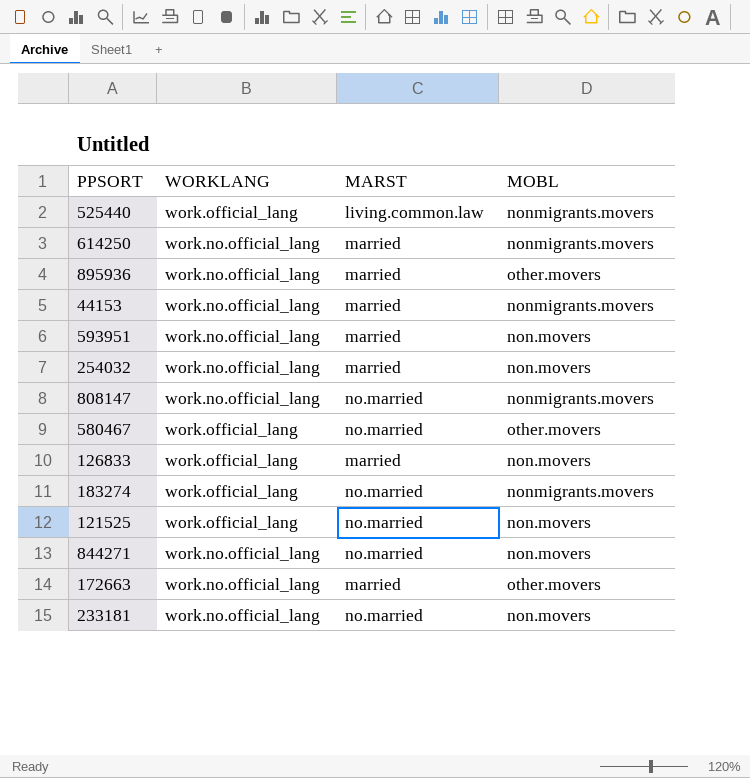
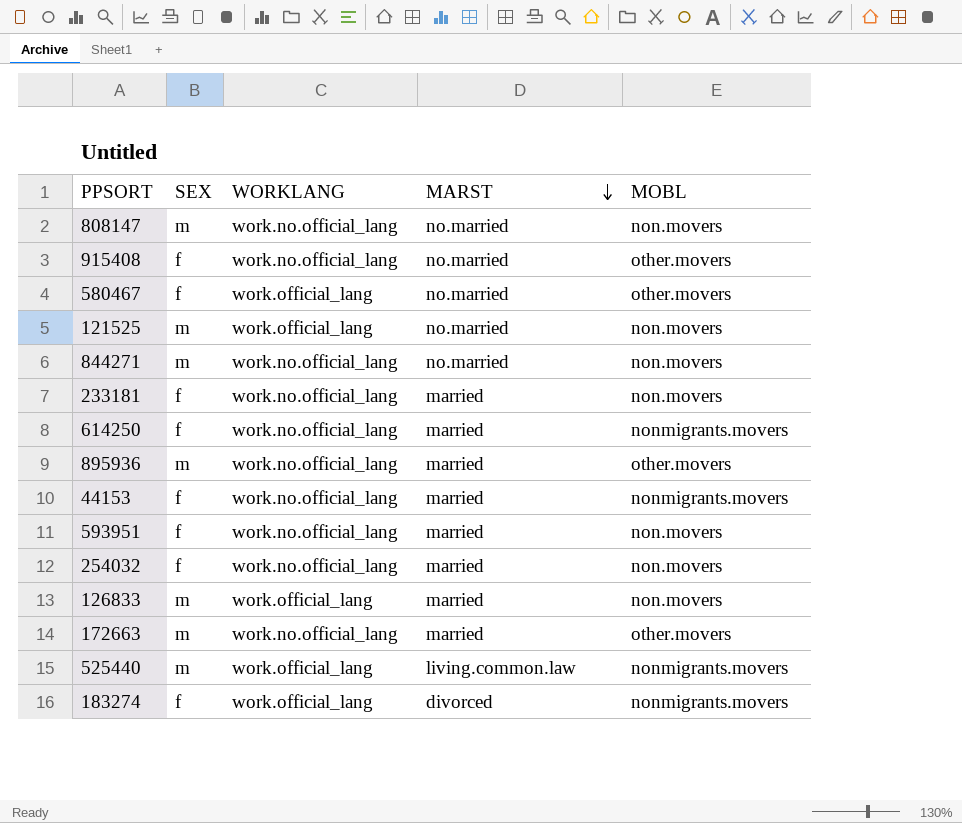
row order: none -> MARST descending
column SEX | position: none -> 2
808147 | MOBL: nonmigrants.movers -> non.movers
row 915408: none -> f | work.no.official_lang | no.married | other.movers
233181 | MARST: no.married -> married
183274 | MARST: no.married -> divorced

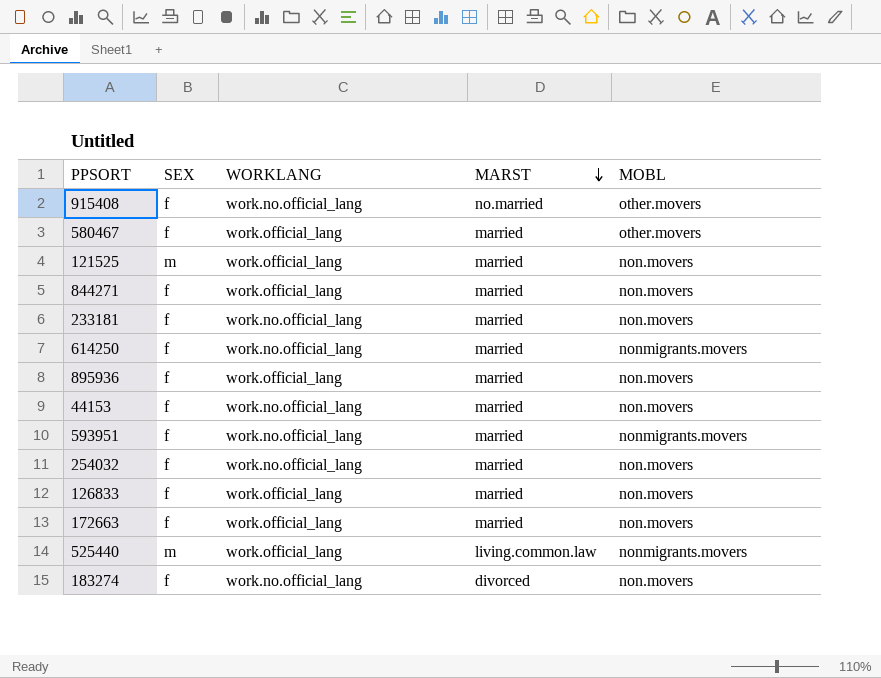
row 808147: m | work.no.official_lang | no.married | non.movers -> none
580467 | MARST: no.married -> married
121525 | MARST: no.married -> married
844271 | SEX: m -> f
844271 | WORKLANG: work.no.official_lang -> work.official_lang
844271 | MARST: no.married -> married
895936 | SEX: m -> f
895936 | WORKLANG: work.no.official_lang -> work.official_lang
895936 | MOBL: other.movers -> non.movers
44153 | MOBL: nonmigrants.movers -> non.movers
593951 | MOBL: non.movers -> nonmigrants.movers
126833 | SEX: m -> f
172663 | SEX: m -> f
172663 | WORKLANG: work.no.official_lang -> work.official_lang
172663 | MOBL: other.movers -> non.movers
183274 | WORKLANG: work.official_lang -> work.no.official_lang
183274 | MOBL: nonmigrants.movers -> non.movers

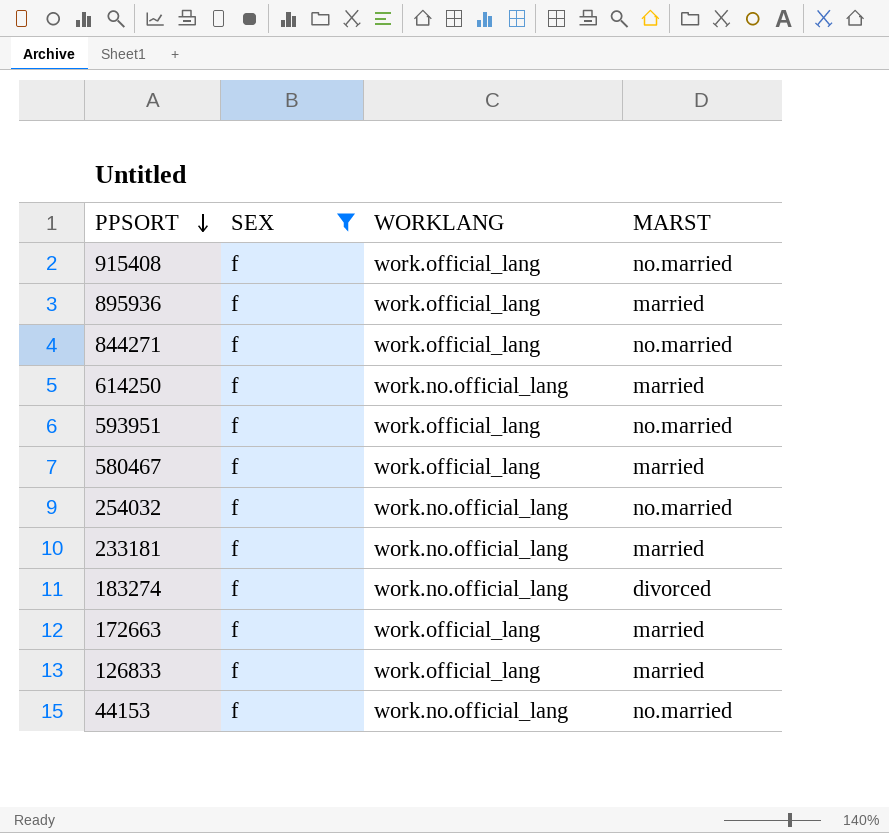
filter: none -> SEX = f
row order: MARST descending -> PPSORT descending
column MOBL | position: 5 -> none
915408 | WORKLANG: work.no.official_lang -> work.official_lang
844271 | MARST: married -> no.married
593951 | WORKLANG: work.no.official_lang -> work.official_lang
593951 | MARST: married -> no.married
254032 | MARST: married -> no.married
44153 | MARST: married -> no.married

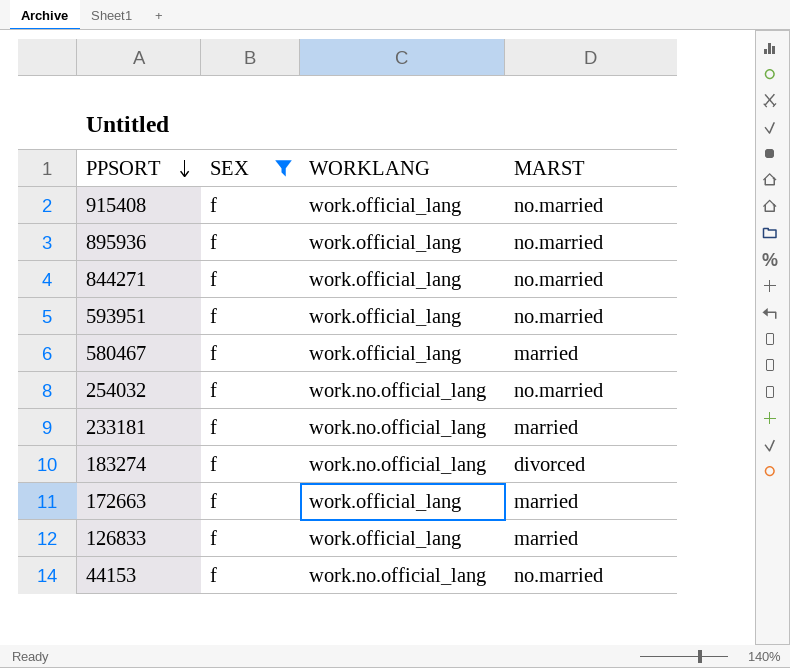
row 614250: f | work.no.official_lang | married -> none
895936 | MARST: married -> no.married

